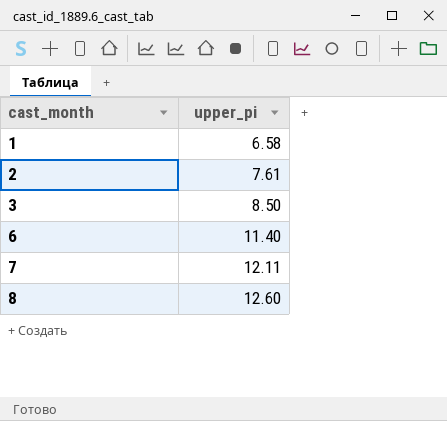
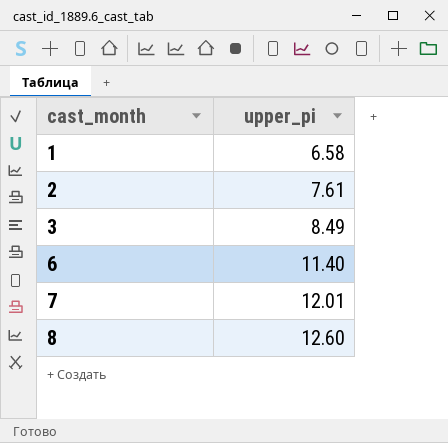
3 | upper_pi: 8.50 -> 8.49
7 | upper_pi: 12.11 -> 12.01

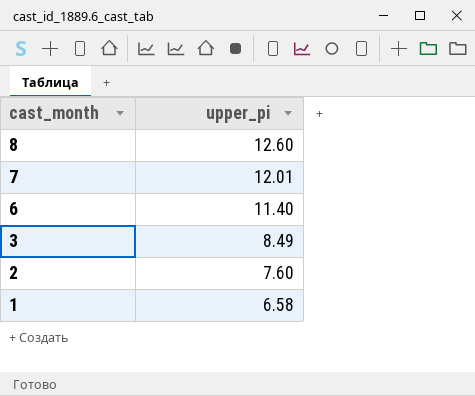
row order: cast_month ascending -> cast_month descending
2 | upper_pi: 7.61 -> 7.60

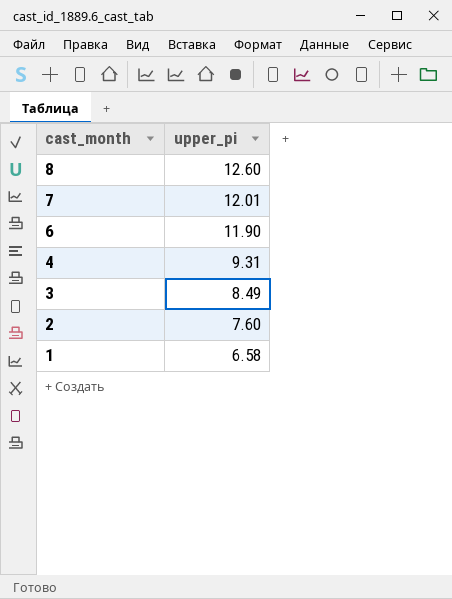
6 | upper_pi: 11.40 -> 11.90
row 4: none -> 9.31

